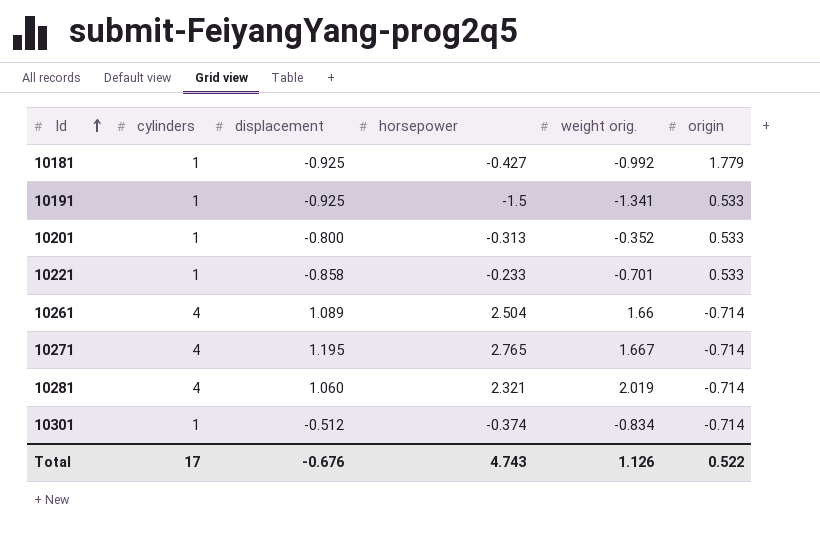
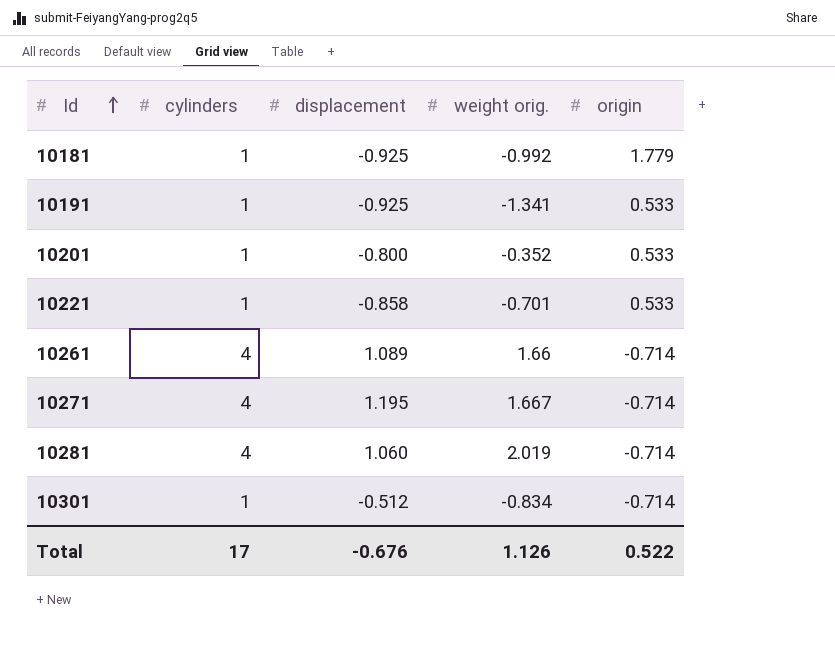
column horsepower | position: 4 -> none

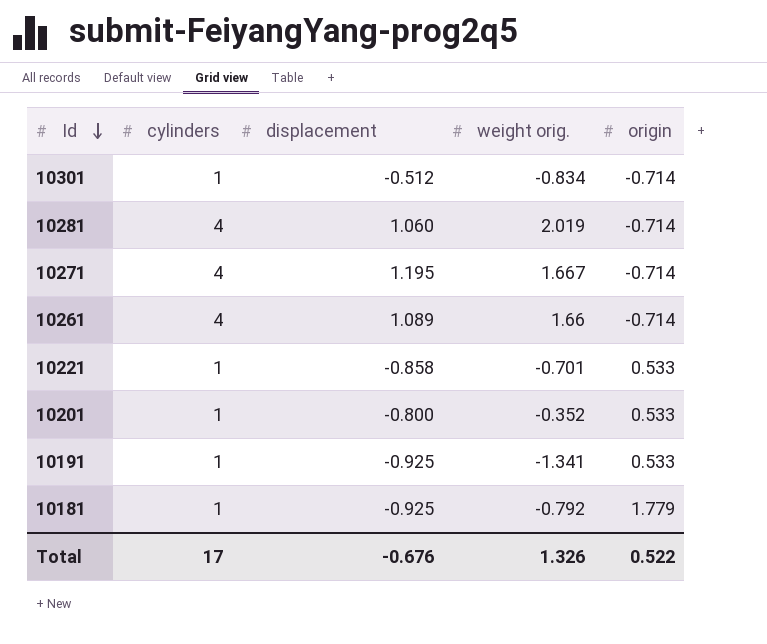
row order: Id ascending -> Id descending
10181 | weight orig.: -0.992 -> -0.792
Total | weight orig.: 1.126 -> 1.326

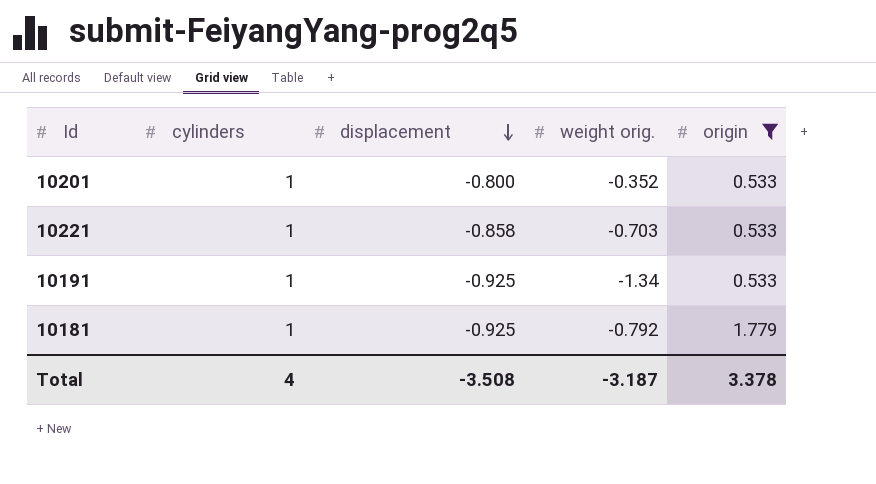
filter: none -> origin != -0.714
row order: Id descending -> displacement descending
10221 | weight orig.: -0.701 -> -0.703
10191 | weight orig.: -1.341 -> -1.34
Total | cylinders: 17 -> 4
Total | displacement: -0.676 -> -3.508
Total | weight orig.: 1.326 -> -3.187
Total | origin: 0.522 -> 3.378

